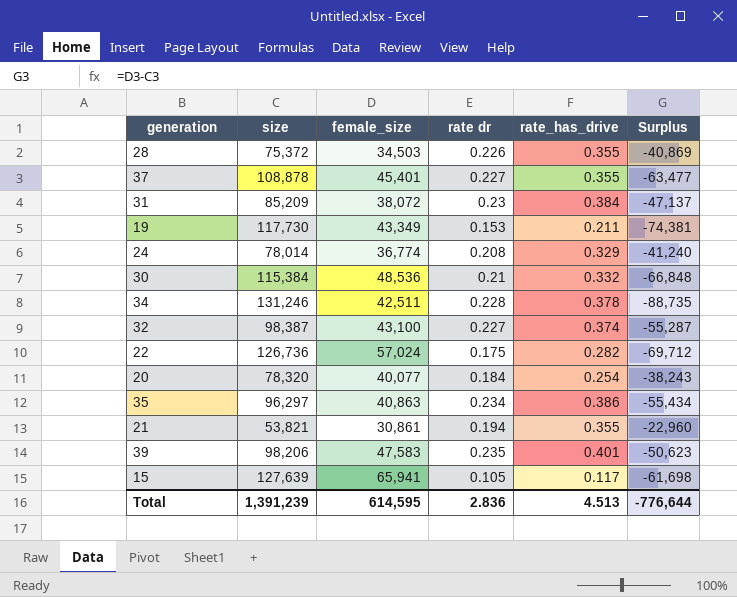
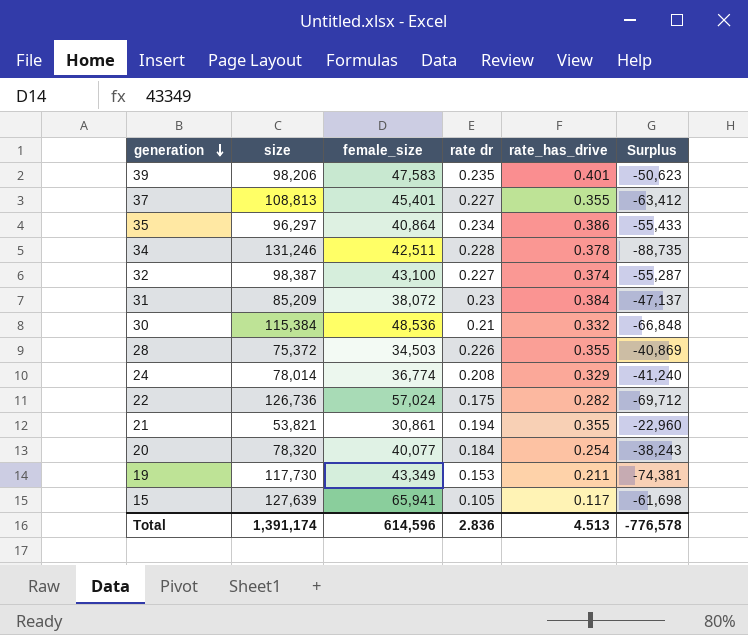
row order: none -> generation descending
37 | size: 108,878 -> 108,813
37 | Surplus: -63,477 -> -63,412
35 | female_size: 40,863 -> 40,864
35 | Surplus: -55,434 -> -55,433
Total | size: 1,391,239 -> 1,391,174
Total | female_size: 614,595 -> 614,596
Total | Surplus: -776,644 -> -776,578

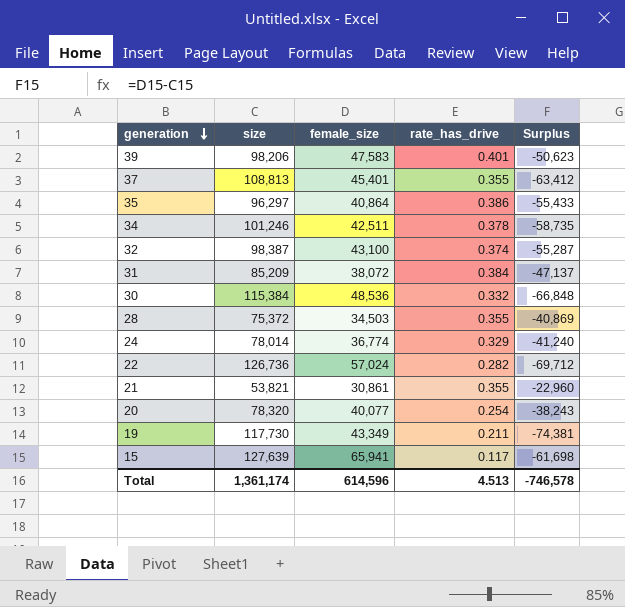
column rate dr | position: 4 -> none
34 | size: 131,246 -> 101,246
34 | Surplus: -88,735 -> -58,735
Total | size: 1,391,174 -> 1,361,174
Total | Surplus: -776,578 -> -746,578

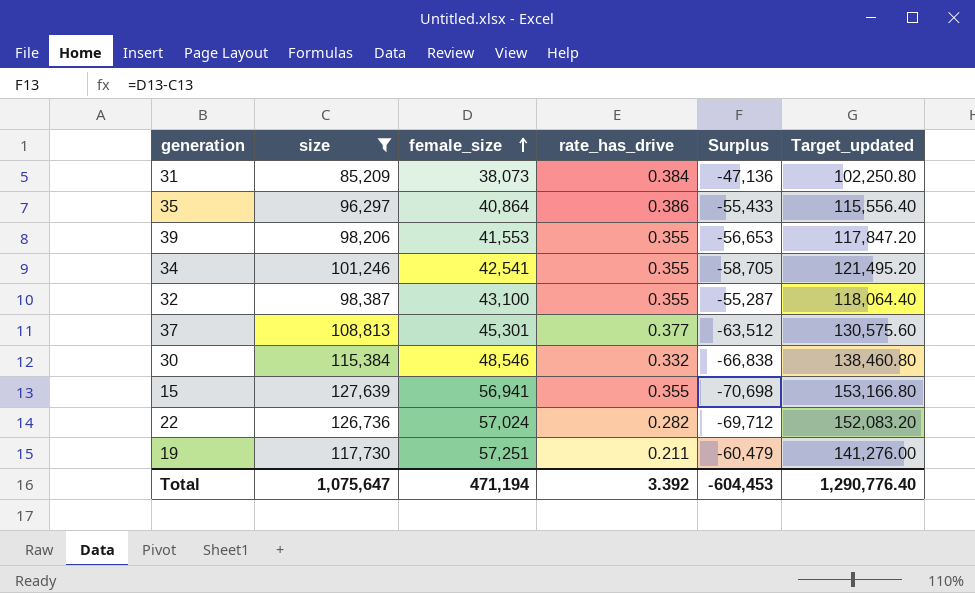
filter: none -> size >= 85,209
row order: generation descending -> female_size ascending
column Target_updated | formula: none -> [size] * 1.2
31 | female_size: 38,072 -> 38,073
31 | Surplus: -47,137 -> -47,136
39 | female_size: 47,583 -> 41,553
39 | rate_has_drive: 0.401 -> 0.355
39 | Surplus: -50,623 -> -56,653
34 | female_size: 42,511 -> 42,541
34 | rate_has_drive: 0.378 -> 0.355
34 | Surplus: -58,735 -> -58,705
32 | rate_has_drive: 0.374 -> 0.355
37 | female_size: 45,401 -> 45,301
37 | rate_has_drive: 0.355 -> 0.377
37 | Surplus: -63,412 -> -63,512
30 | female_size: 48,536 -> 48,546
30 | Surplus: -66,848 -> -66,838
15 | female_size: 65,941 -> 56,941
15 | rate_has_drive: 0.117 -> 0.355
15 | Surplus: -61,698 -> -70,698
19 | female_size: 43,349 -> 57,251
19 | Surplus: -74,381 -> -60,479
Total | size: 1,361,174 -> 1,075,647
Total | female_size: 614,596 -> 471,194
Total | rate_has_drive: 4.513 -> 3.392
Total | Surplus: -746,578 -> -604,453

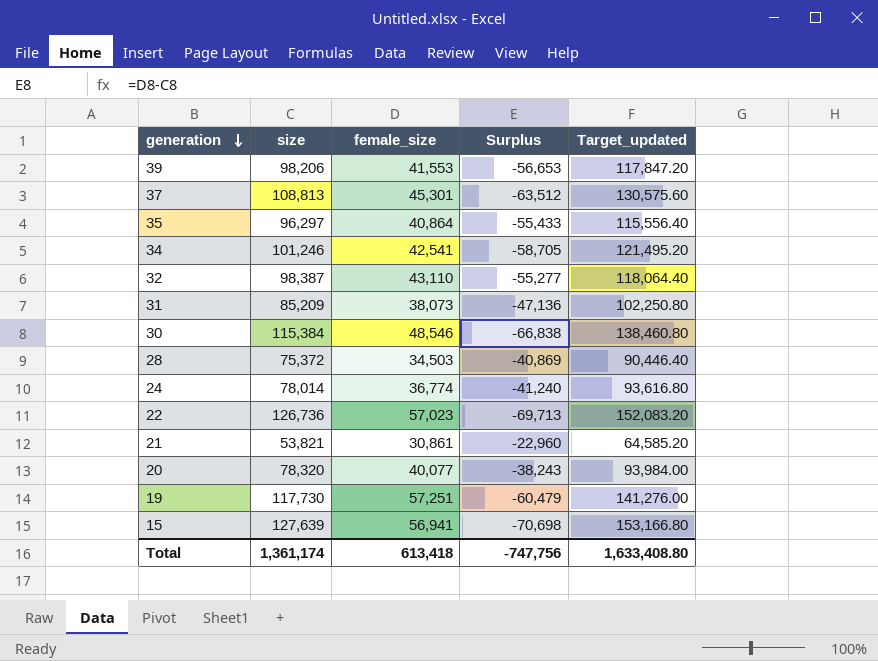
filter: size >= 85,209 -> none
row order: female_size ascending -> generation descending
column rate_has_drive | position: 4 -> none
32 | female_size: 43,100 -> 43,110
32 | Surplus: -55,287 -> -55,277
22 | female_size: 57,024 -> 57,023
22 | Surplus: -69,712 -> -69,713
Total | size: 1,075,647 -> 1,361,174
Total | female_size: 471,194 -> 613,418
Total | Surplus: -604,453 -> -747,756
Total | Target_updated: 1,290,776.40 -> 1,633,408.80

